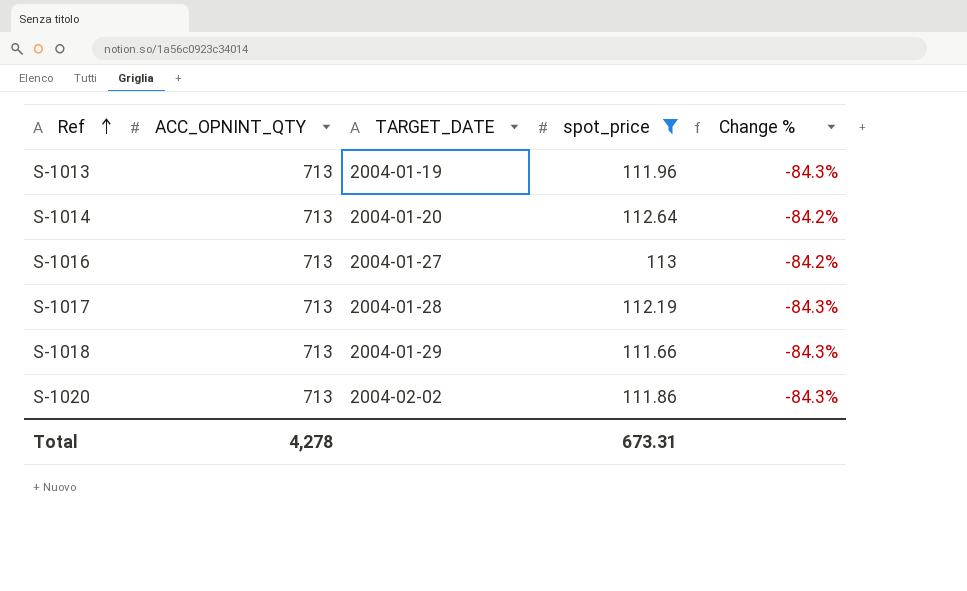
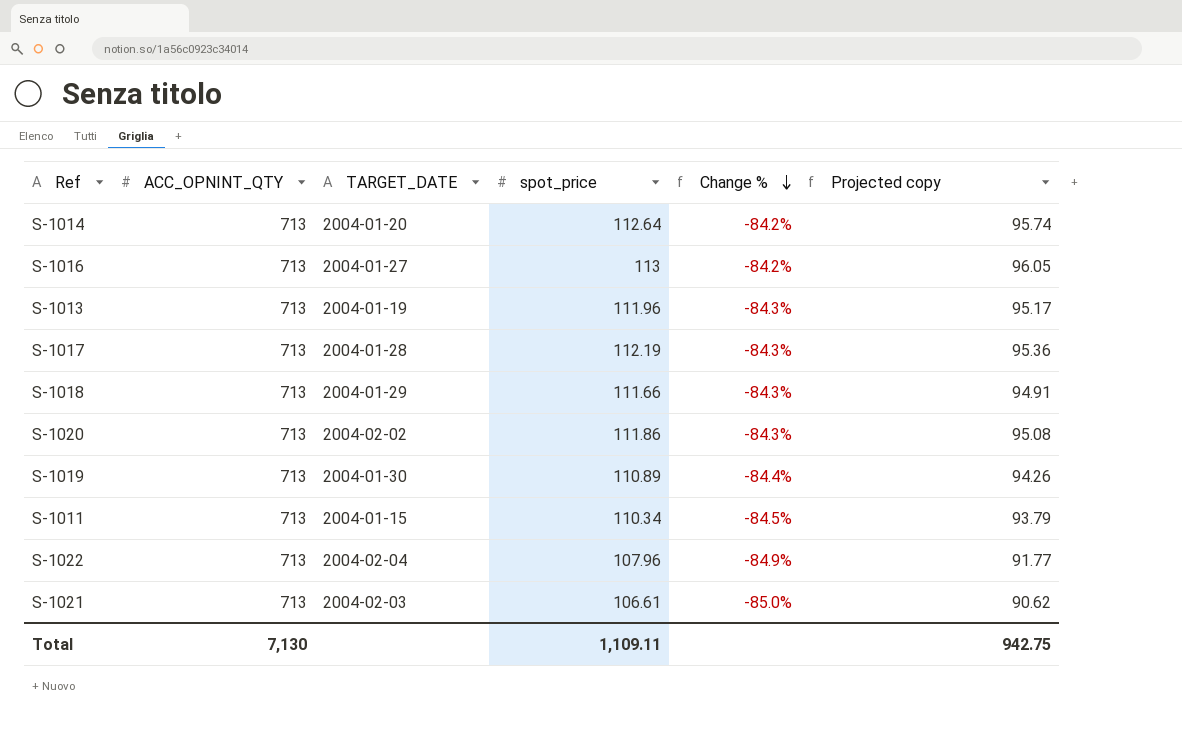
filter: spot_price >= 111.66 -> none
row order: Ref ascending -> Change % descending
column Projected copy | formula: none -> [spot_price] * 0.85
Total | ACC_OPNINT_QTY: 4,278 -> 7,130
Total | spot_price: 673.31 -> 1,109.11

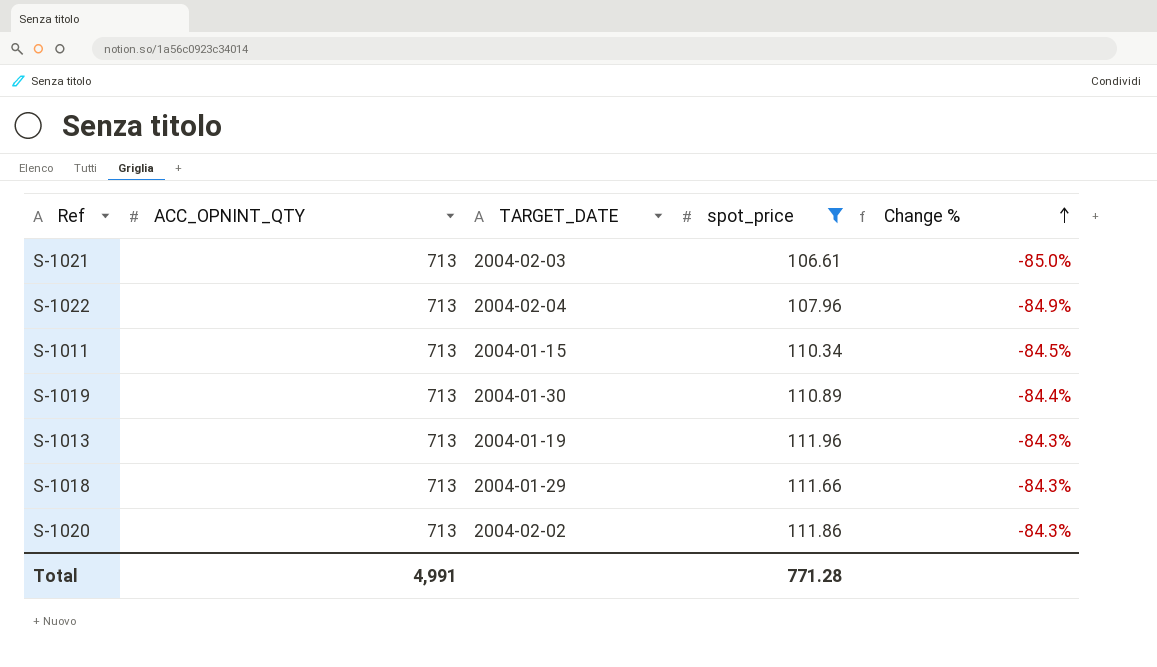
filter: none -> spot_price <= 111.96
row order: Change % descending -> Change % ascending
column Projected copy | formula: [spot_price] * 0.85 -> none
Total | ACC_OPNINT_QTY: 7,130 -> 4,991
Total | spot_price: 1,109.11 -> 771.28

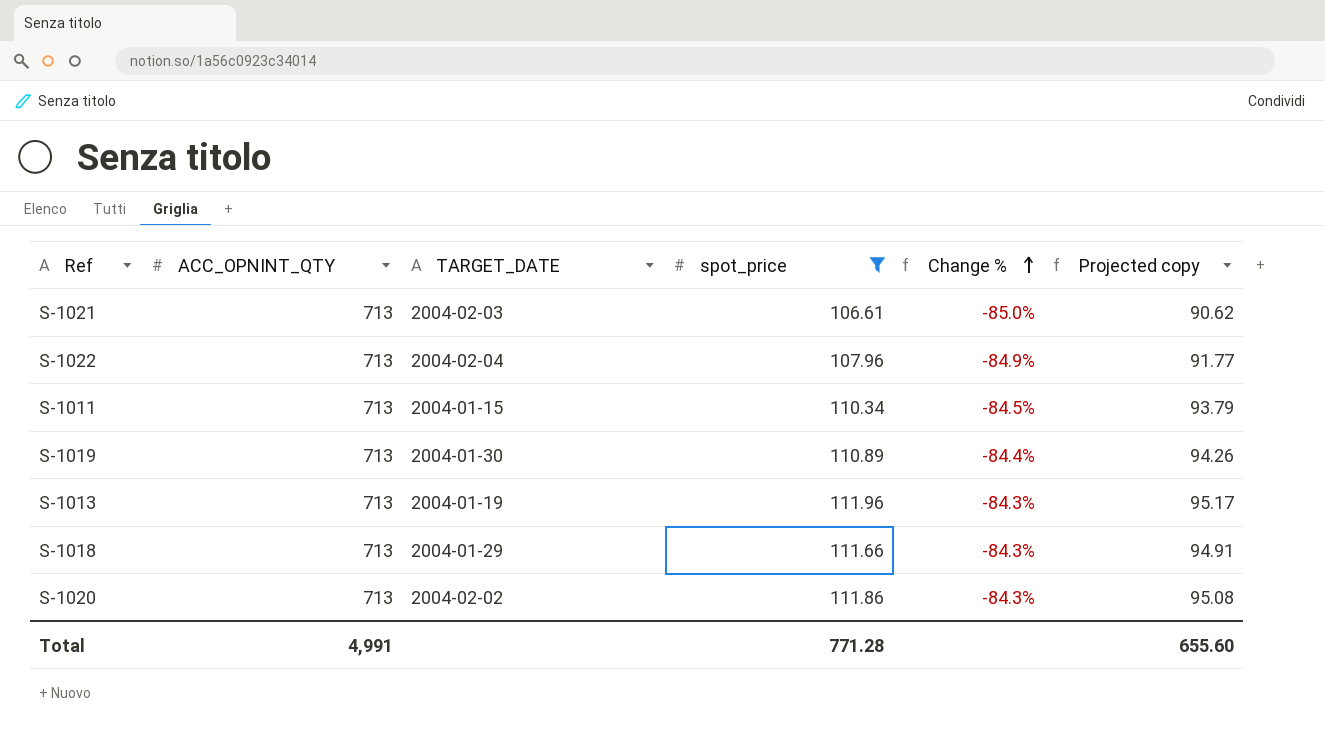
column Projected copy | formula: none -> [spot_price] * 0.85

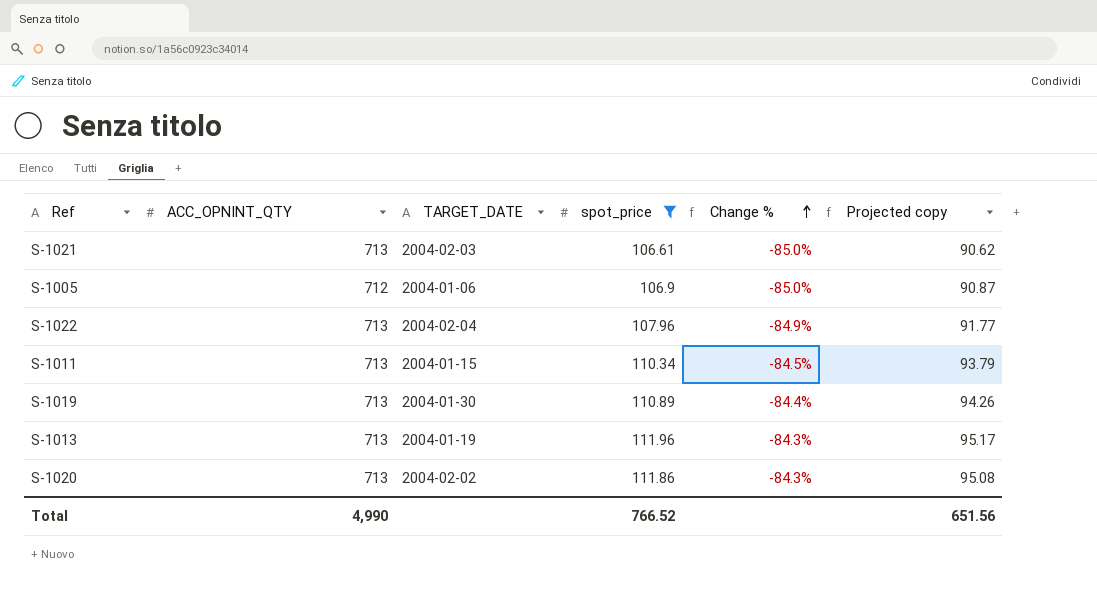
row S-1018: 713 | 2004-01-29 | 111.66 | -84.3% | 94.91 -> none
row S-1005: none -> 712 | 2004-01-06 | 106.9 | -85.0% | 90.87
Total | ACC_OPNINT_QTY: 4,991 -> 4,990
Total | spot_price: 771.28 -> 766.52
Total | Projected copy: 655.60 -> 651.56

